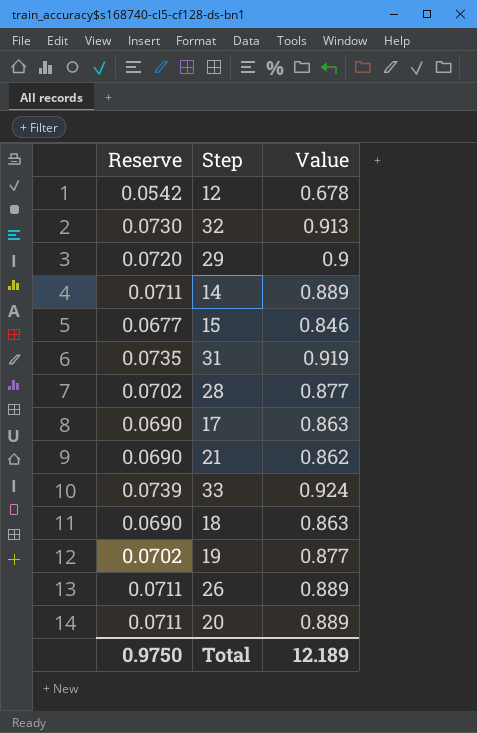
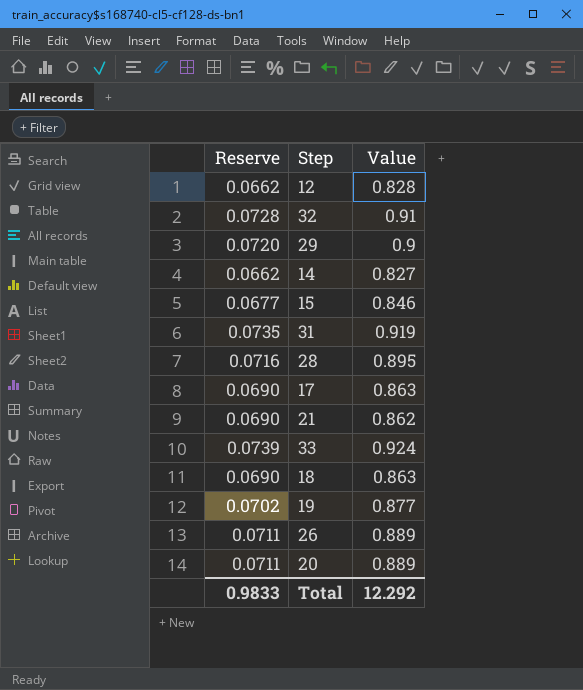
12 | Reserve: 0.0542 -> 0.0662
12 | Value: 0.678 -> 0.828
32 | Reserve: 0.0730 -> 0.0728
32 | Value: 0.913 -> 0.91
14 | Reserve: 0.0711 -> 0.0662
14 | Value: 0.889 -> 0.827
28 | Reserve: 0.0702 -> 0.0716
28 | Value: 0.877 -> 0.895
Total | Reserve: 0.9750 -> 0.9833
Total | Value: 12.189 -> 12.292

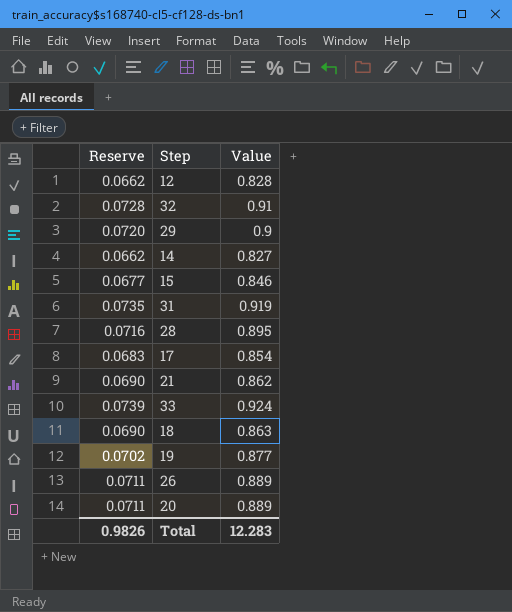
17 | Reserve: 0.0690 -> 0.0683
17 | Value: 0.863 -> 0.854
Total | Reserve: 0.9833 -> 0.9826
Total | Value: 12.292 -> 12.283

